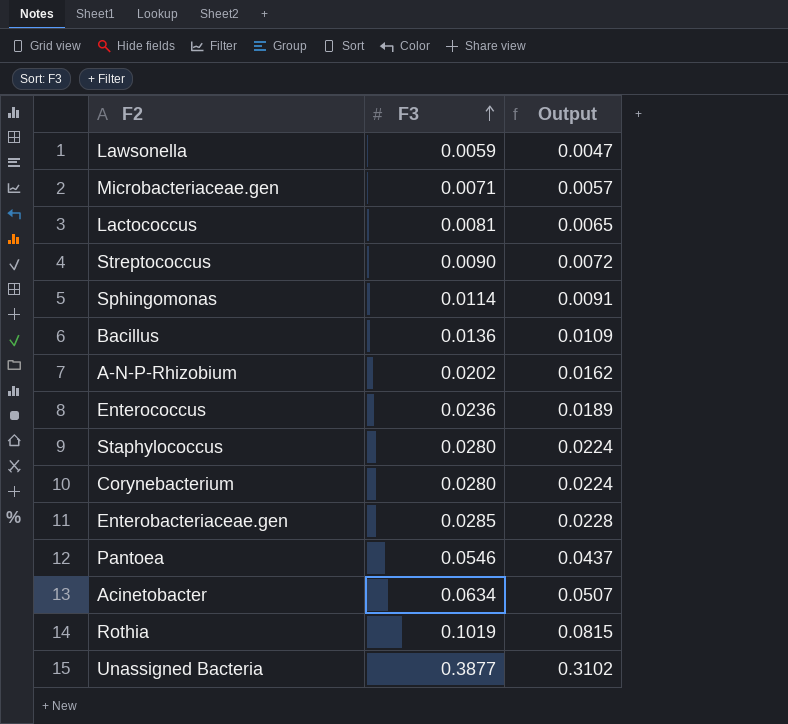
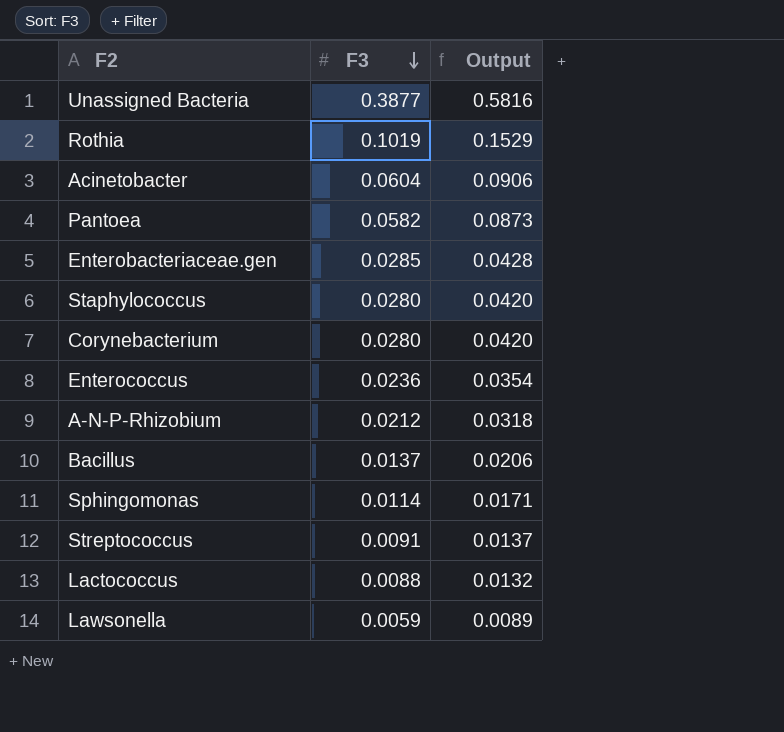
row order: F3 ascending -> F3 descending
column Output | formula: [F3] * 0.8 -> [F3] * 1.5
row Microbacteriaceae.gen: 0.0071 | 0.0057 -> none
Acinetobacter | F3: 0.0634 -> 0.0604
Pantoea | F3: 0.0546 -> 0.0582
A-N-P-Rhizobium | F3: 0.0202 -> 0.0212
Bacillus | F3: 0.0136 -> 0.0137
Streptococcus | F3: 0.0090 -> 0.0091
Lactococcus | F3: 0.0081 -> 0.0088

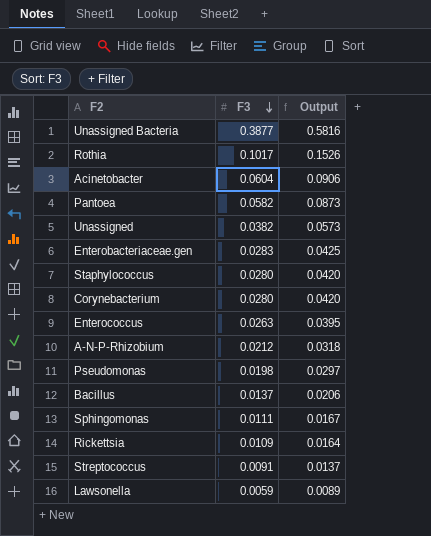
row Lactococcus: 0.0088 | 0.0132 -> none
Rothia | F3: 0.1019 -> 0.1017
Rothia | Output: 0.1529 -> 0.1526
row Unassigned: none -> 0.0382 | 0.0573
Enterobacteriaceae.gen | F3: 0.0285 -> 0.0283
Enterobacteriaceae.gen | Output: 0.0428 -> 0.0425
Enterococcus | F3: 0.0236 -> 0.0263
Enterococcus | Output: 0.0354 -> 0.0395
row Pseudomonas: none -> 0.0198 | 0.0297
Sphingomonas | F3: 0.0114 -> 0.0111
Sphingomonas | Output: 0.0171 -> 0.0167
row Rickettsia: none -> 0.0109 | 0.0164

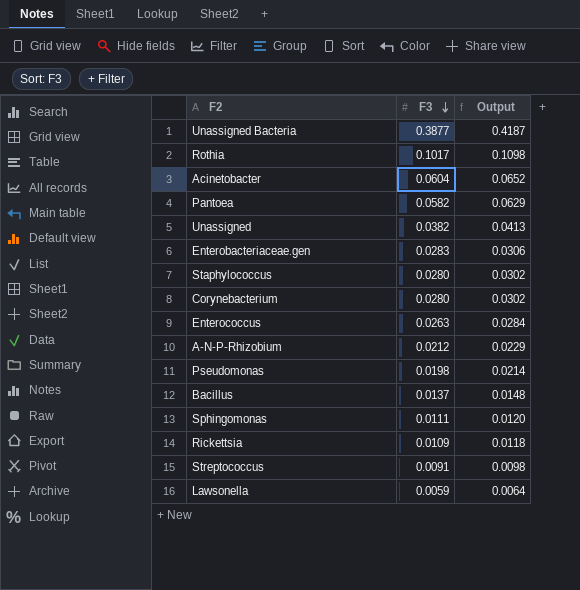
column Output | formula: [F3] * 1.5 -> [F3] * 1.08

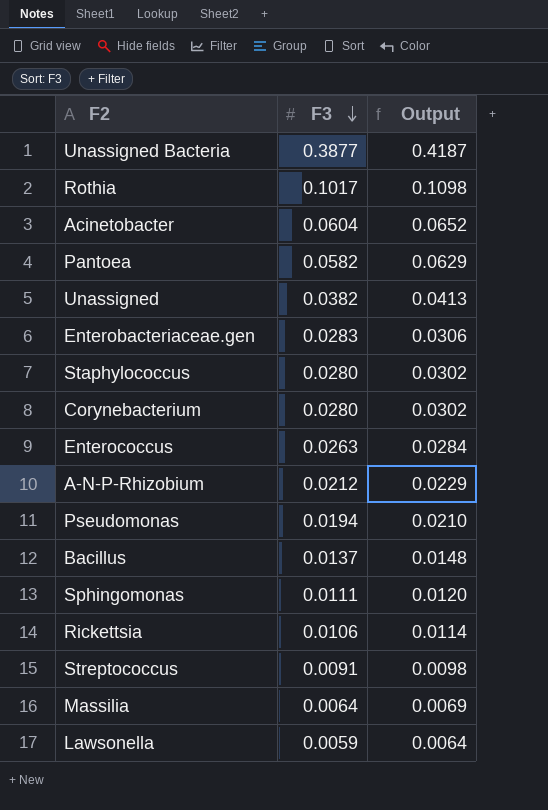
Pseudomonas | F3: 0.0198 -> 0.0194
Pseudomonas | Output: 0.0214 -> 0.0210
Rickettsia | F3: 0.0109 -> 0.0106
Rickettsia | Output: 0.0118 -> 0.0114
row Massilia: none -> 0.0064 | 0.0069

